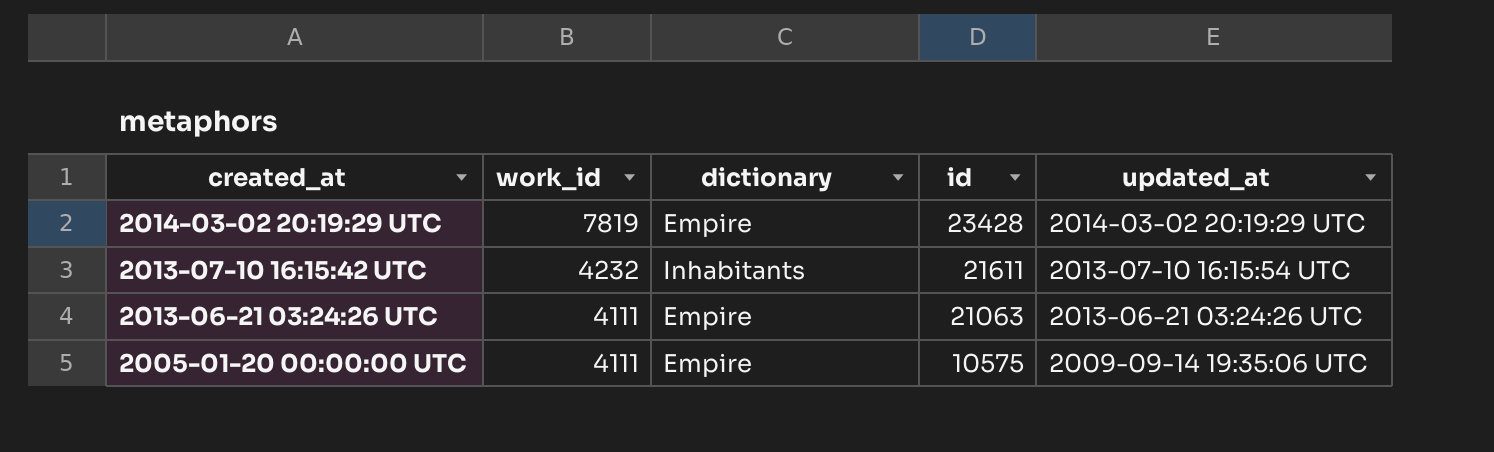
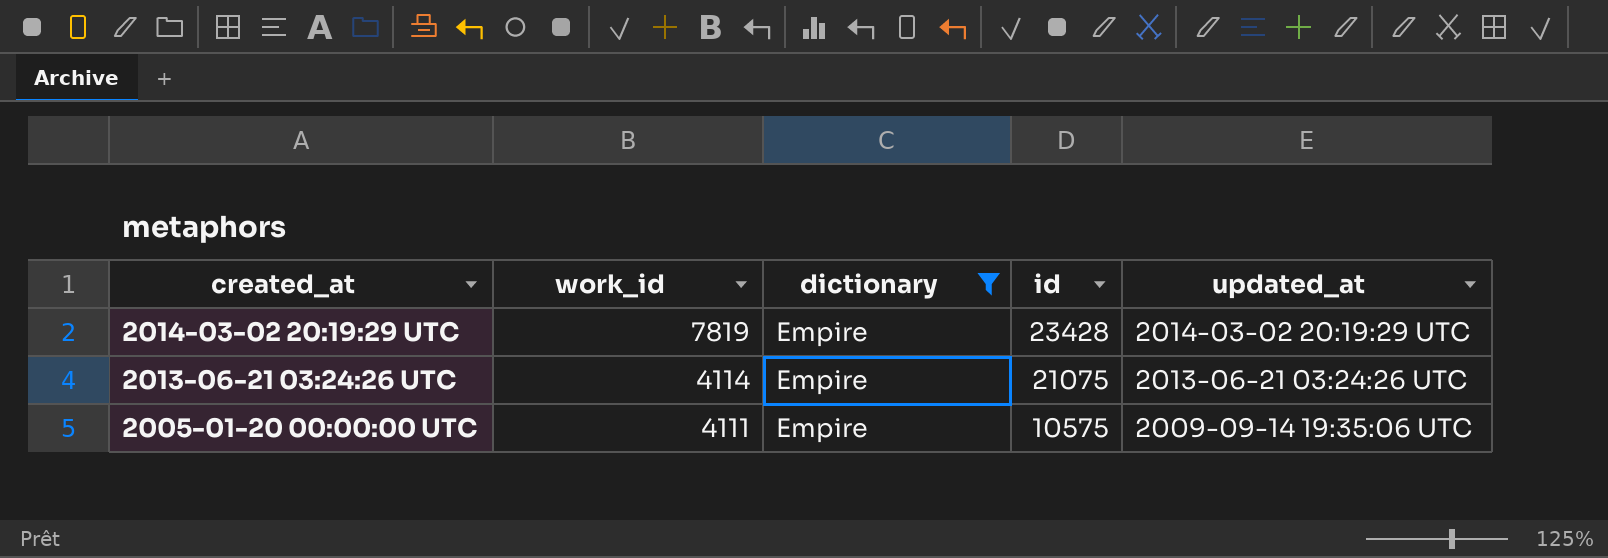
filter: none -> dictionary = Empire
2013-06-21 03:24:26 UTC | work_id: 4111 -> 4114
2013-06-21 03:24:26 UTC | id: 21063 -> 21075

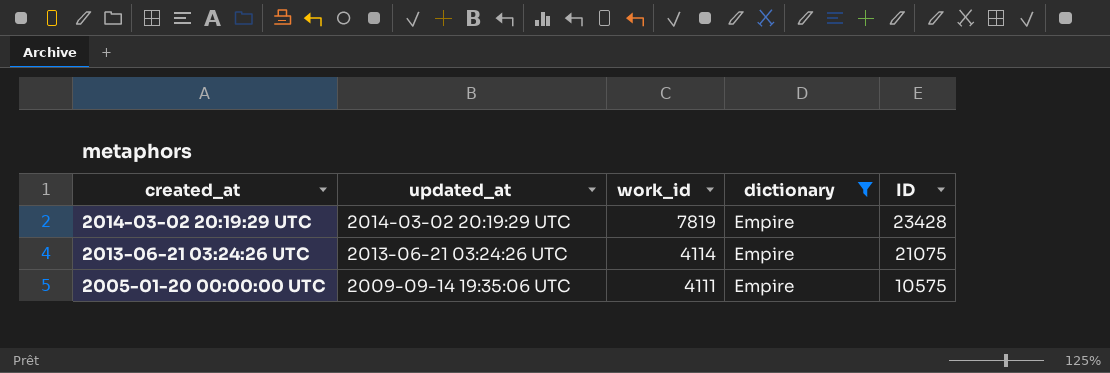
column updated_at | position: 5 -> 2
column name: id -> ID

